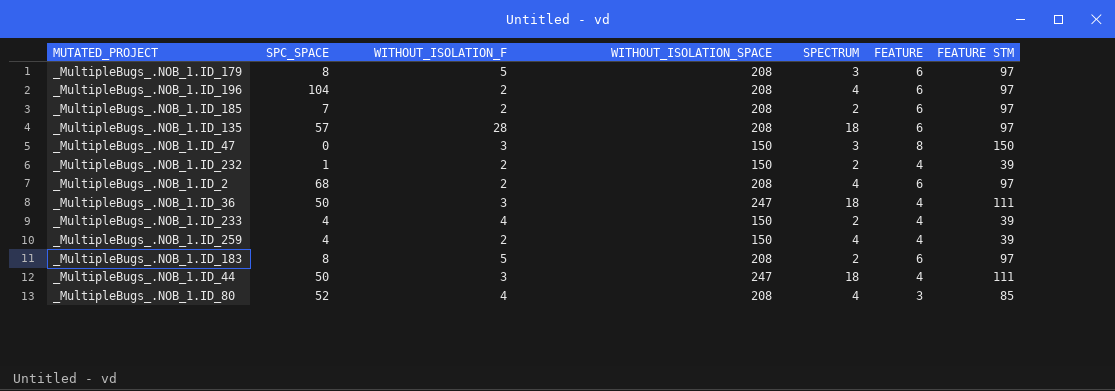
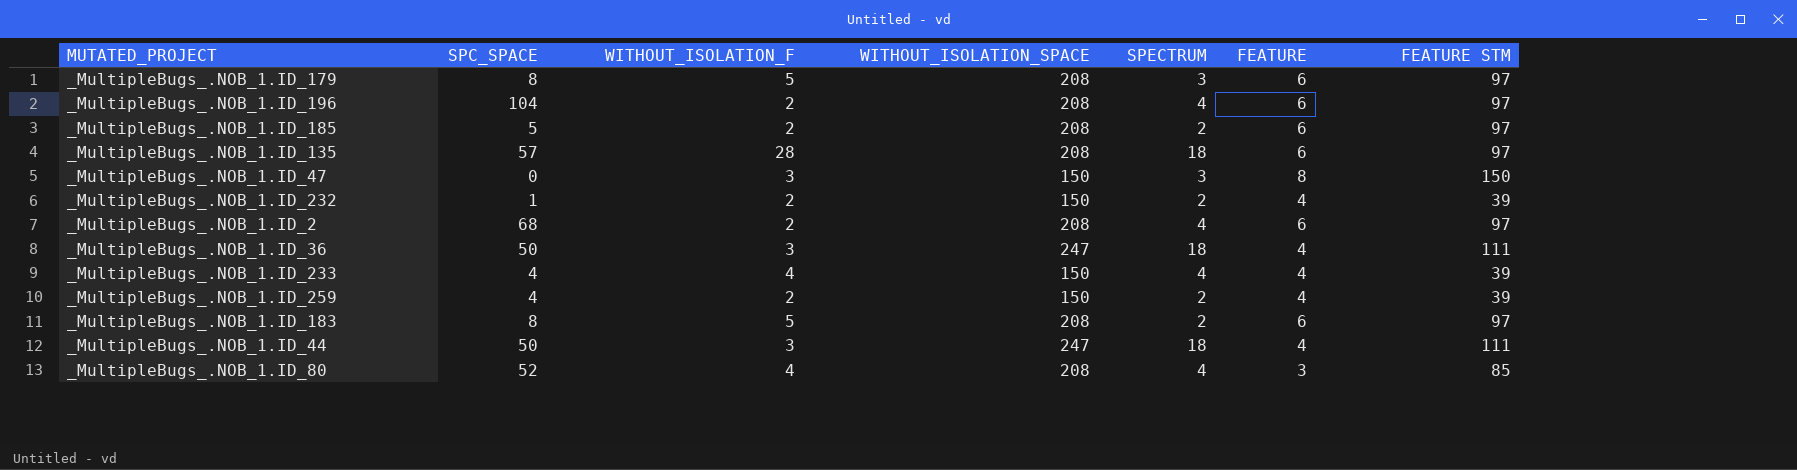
_MultipleBugs_.NOB_1.ID_185 | SPC_SPACE: 7 -> 5
_MultipleBugs_.NOB_1.ID_233 | SPECTRUM: 2 -> 4
_MultipleBugs_.NOB_1.ID_259 | SPECTRUM: 4 -> 2

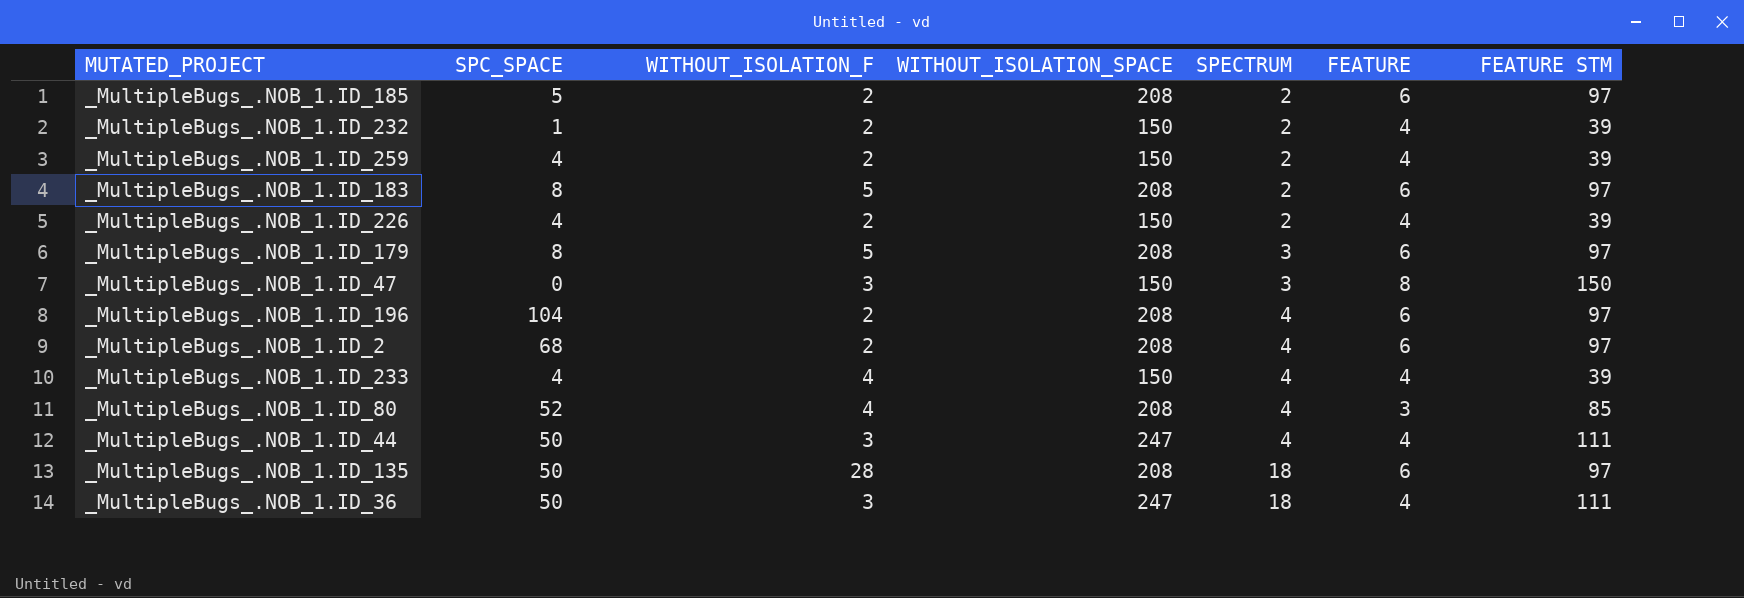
row order: none -> SPECTRUM ascending
row _MultipleBugs_.NOB_1.ID_226: none -> 4 | 2 | 150 | 2 | 4 | 39
_MultipleBugs_.NOB_1.ID_44 | SPECTRUM: 18 -> 4
_MultipleBugs_.NOB_1.ID_135 | SPC_SPACE: 57 -> 50

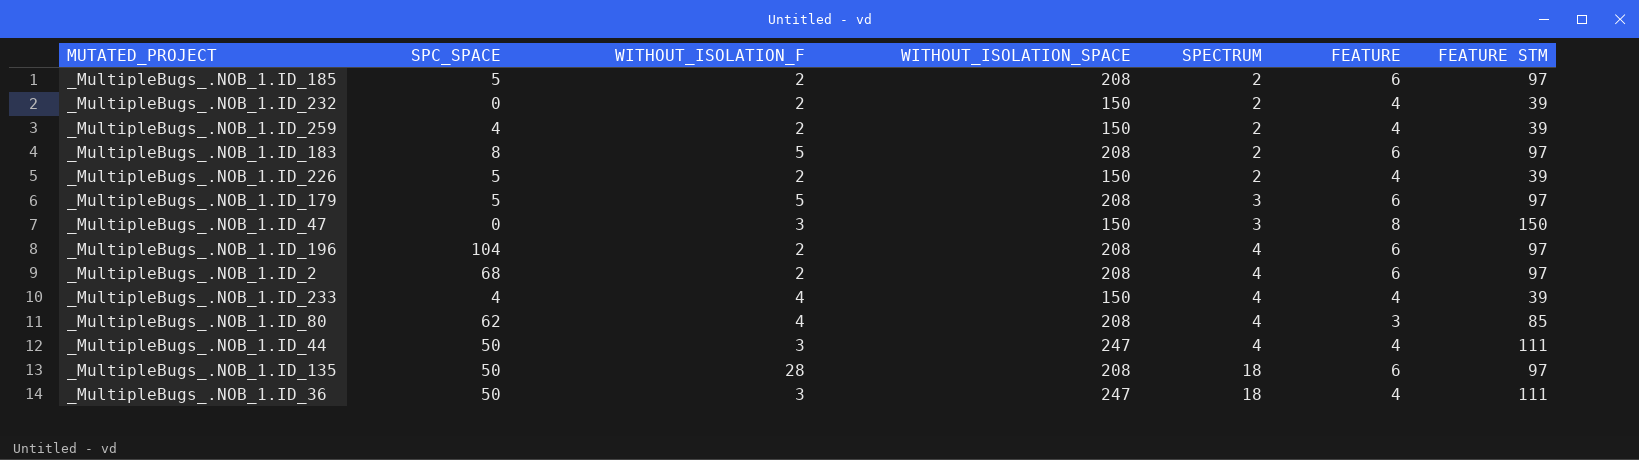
_MultipleBugs_.NOB_1.ID_232 | SPC_SPACE: 1 -> 0
_MultipleBugs_.NOB_1.ID_226 | SPC_SPACE: 4 -> 5
_MultipleBugs_.NOB_1.ID_179 | SPC_SPACE: 8 -> 5
_MultipleBugs_.NOB_1.ID_80 | SPC_SPACE: 52 -> 62

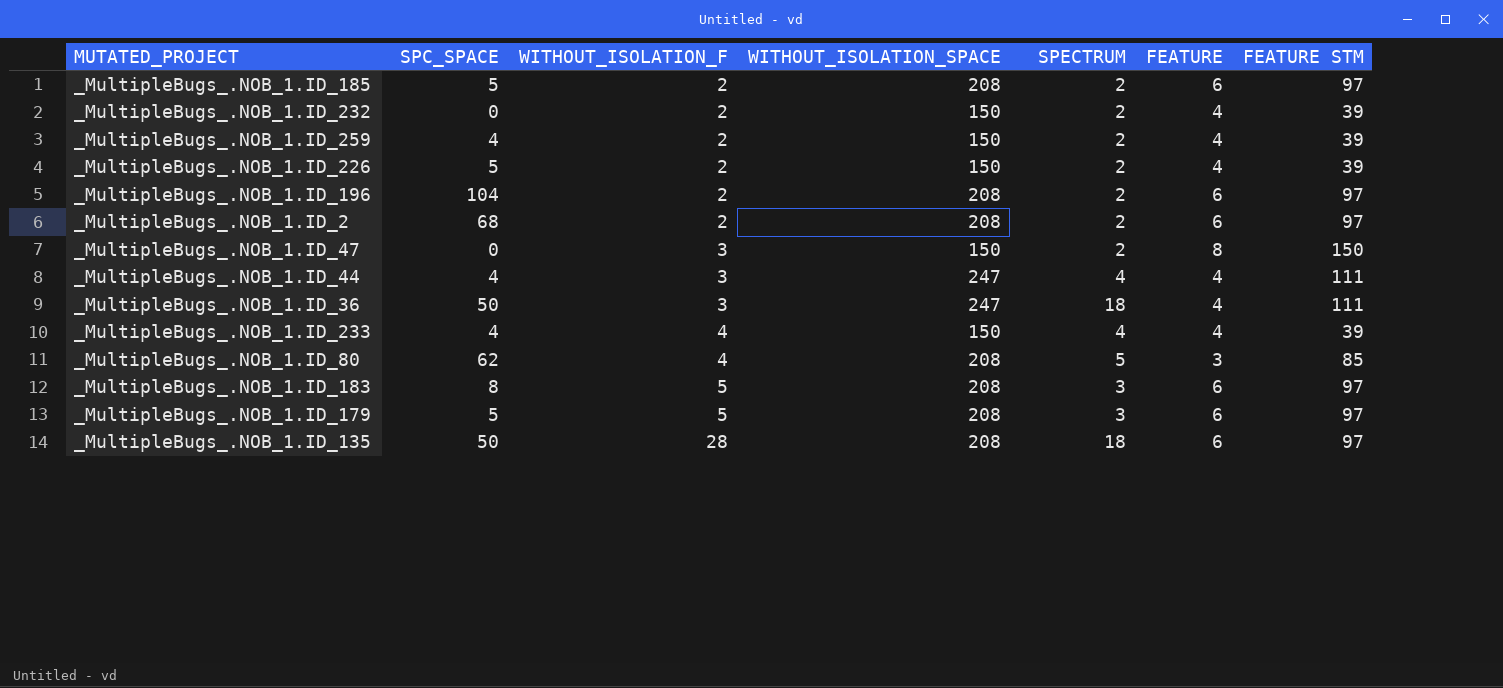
row order: SPECTRUM ascending -> WITHOUT_ISOLATION_F ascending
_MultipleBugs_.NOB_1.ID_196 | SPECTRUM: 4 -> 2
_MultipleBugs_.NOB_1.ID_2 | SPECTRUM: 4 -> 2
_MultipleBugs_.NOB_1.ID_47 | SPECTRUM: 3 -> 2
_MultipleBugs_.NOB_1.ID_44 | SPC_SPACE: 50 -> 4
_MultipleBugs_.NOB_1.ID_80 | SPECTRUM: 4 -> 5
_MultipleBugs_.NOB_1.ID_183 | SPECTRUM: 2 -> 3

